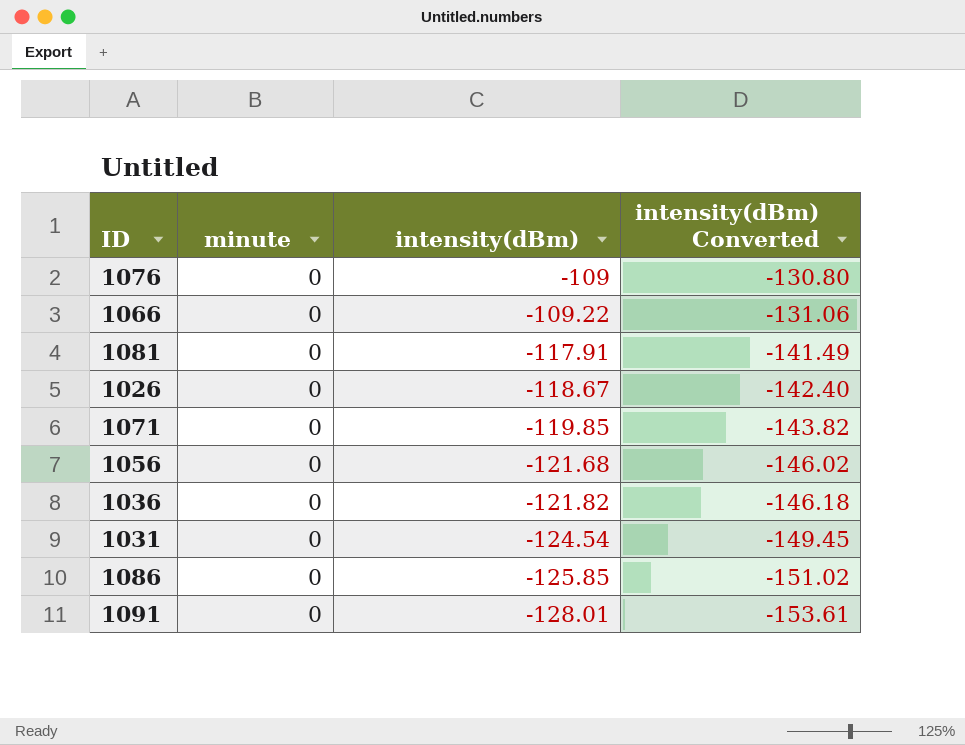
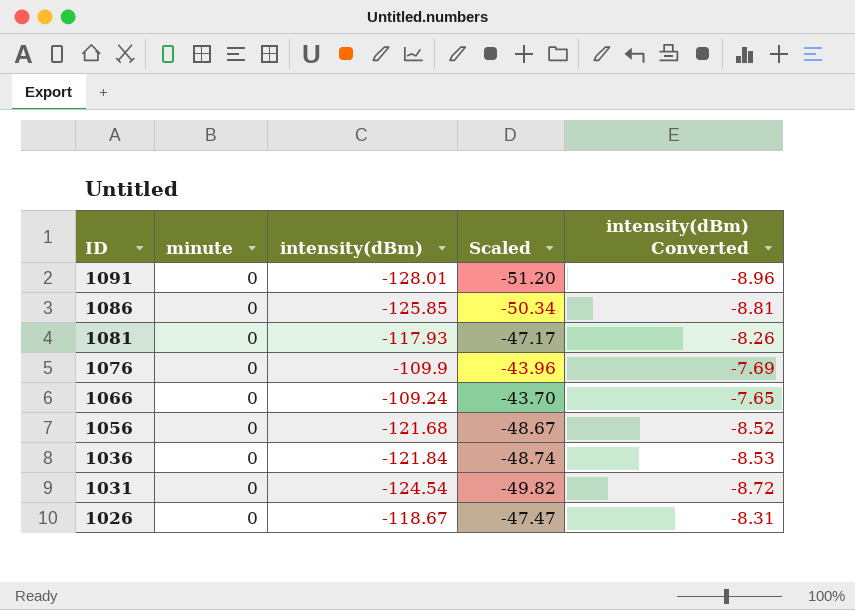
row order: intensity(dBm) descending -> ID descending
column Scaled | formula: none -> [intensity(dBm)] * 0.4
column intensity(dBm) Converted | formula: [intensity(dBm)] * 1.2 -> [intensity(dBm)] * 0.07
row 1071: 0 | -119.85 | -143.82 -> none
1081 | intensity(dBm): -117.91 -> -117.93
1076 | intensity(dBm): -109 -> -109.9
1066 | intensity(dBm): -109.22 -> -109.24
1036 | intensity(dBm): -121.82 -> -121.84

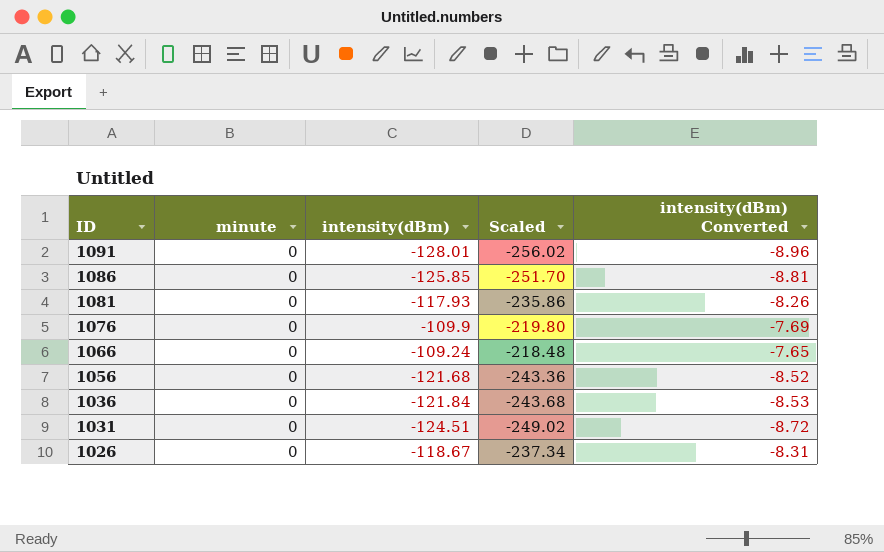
column Scaled | formula: [intensity(dBm)] * 0.4 -> [intensity(dBm)] * 2
1031 | intensity(dBm): -124.54 -> -124.51

